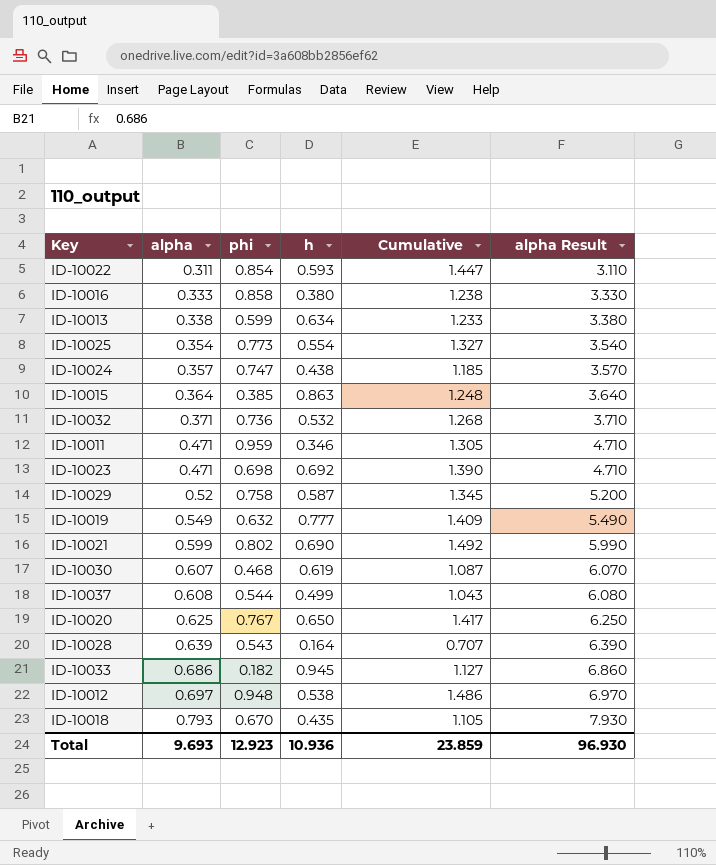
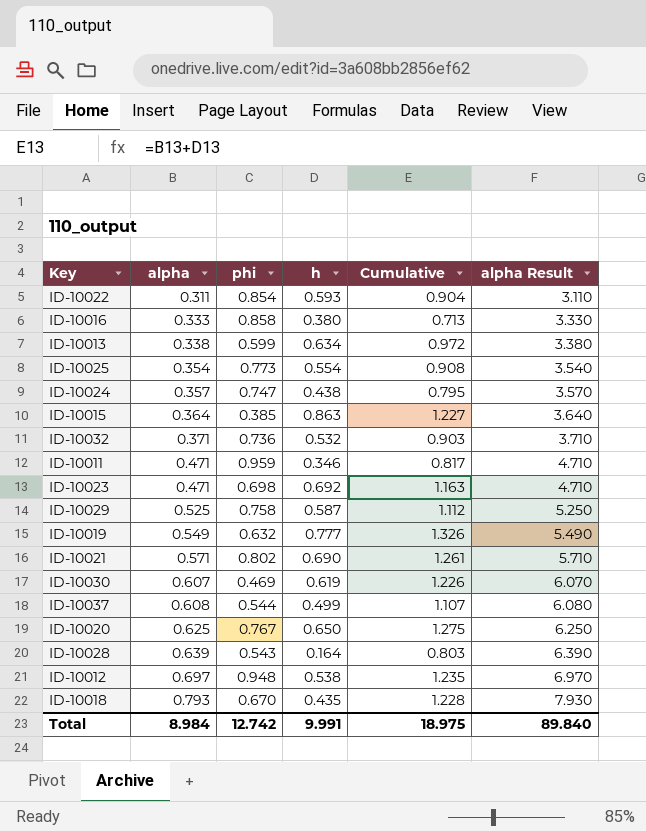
column Cumulative | formula: [phi] + [h] -> [alpha] + [h]
row ID-10033: 0.686 | 0.182 | 0.945 | 1.127 | 6.860 -> none
ID-10029 | alpha: 0.52 -> 0.525
ID-10029 | alpha Result: 5.200 -> 5.250
ID-10021 | alpha: 0.599 -> 0.571
ID-10021 | alpha Result: 5.990 -> 5.710
ID-10030 | phi: 0.468 -> 0.469
Total | alpha: 9.693 -> 8.984
Total | phi: 12.923 -> 12.742
Total | h: 10.936 -> 9.991
Total | Cumulative: 23.859 -> 18.975
Total | alpha Result: 96.930 -> 89.840

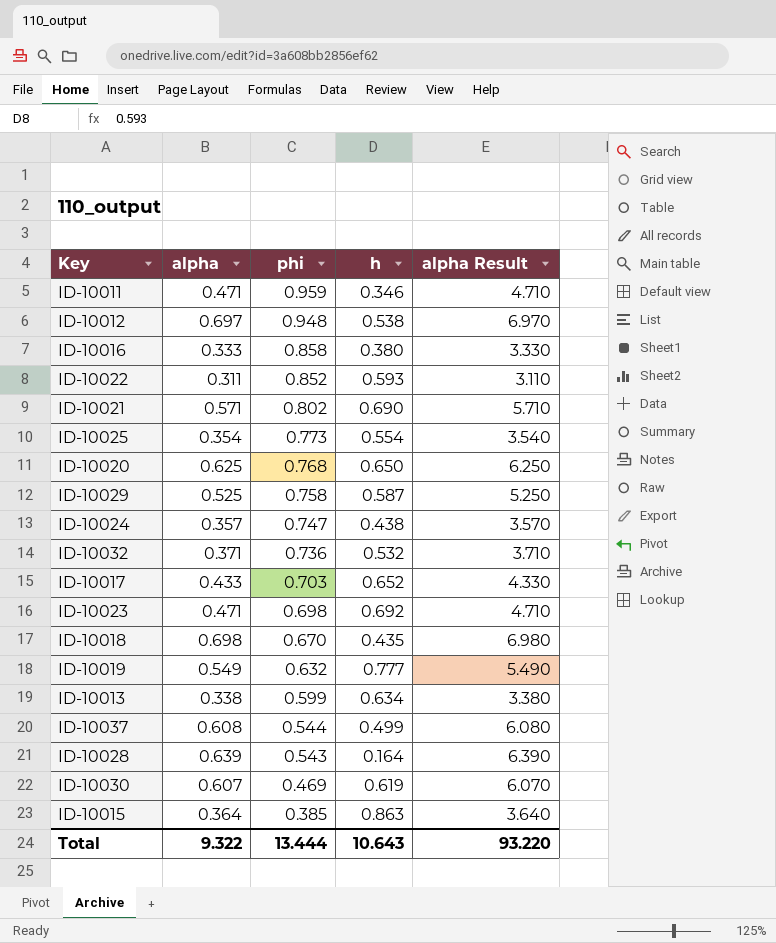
row order: alpha ascending -> phi descending
column Cumulative | formula: [alpha] + [h] -> none
ID-10022 | phi: 0.854 -> 0.852
ID-10020 | phi: 0.767 -> 0.768
row ID-10017: none -> 0.433 | 0.703 | 0.652 | 4.330
ID-10018 | alpha: 0.793 -> 0.698
ID-10018 | alpha Result: 7.930 -> 6.980
Total | alpha: 8.984 -> 9.322
Total | phi: 12.742 -> 13.444
Total | h: 9.991 -> 10.643
Total | alpha Result: 89.840 -> 93.220

